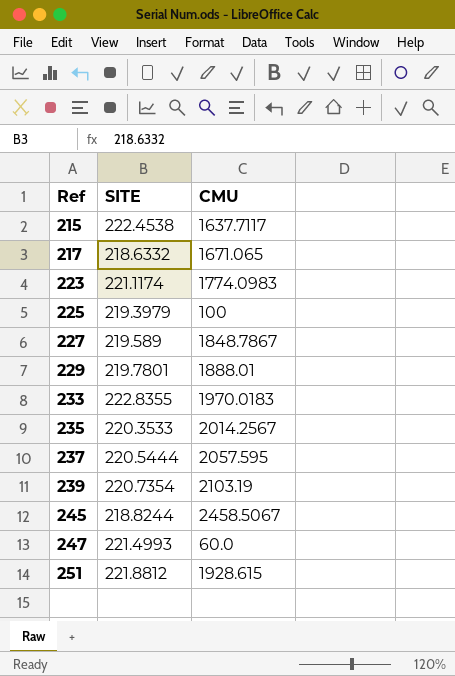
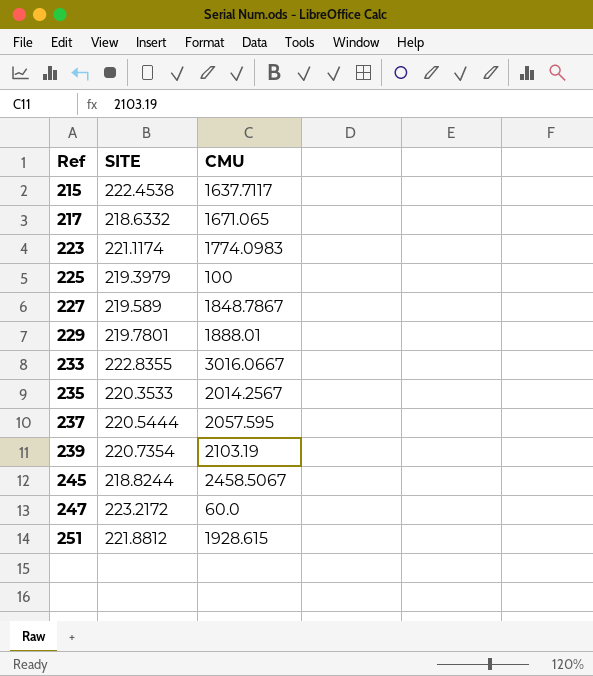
233 | CMU: 1970.0183 -> 3016.0667
247 | SITE: 221.4993 -> 223.2172

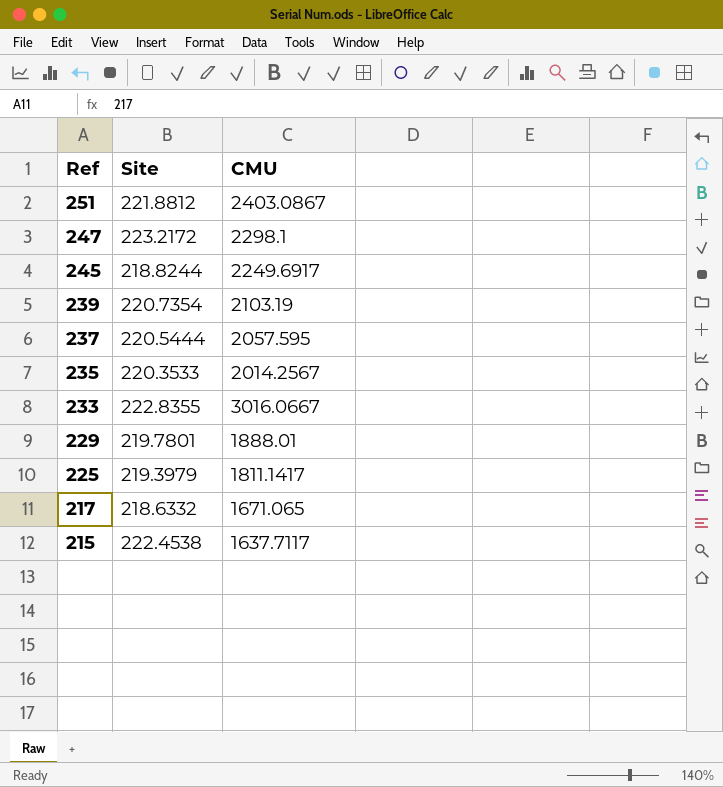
row order: Ref ascending -> Ref descending
column name: SITE -> Site
row 223: 221.1174 | 1774.0983 -> none
row 227: 219.589 | 1848.7867 -> none
251 | CMU: 1928.615 -> 2403.0867
247 | CMU: 60.0 -> 2298.1
245 | CMU: 2458.5067 -> 2249.6917
225 | CMU: 100 -> 1811.1417

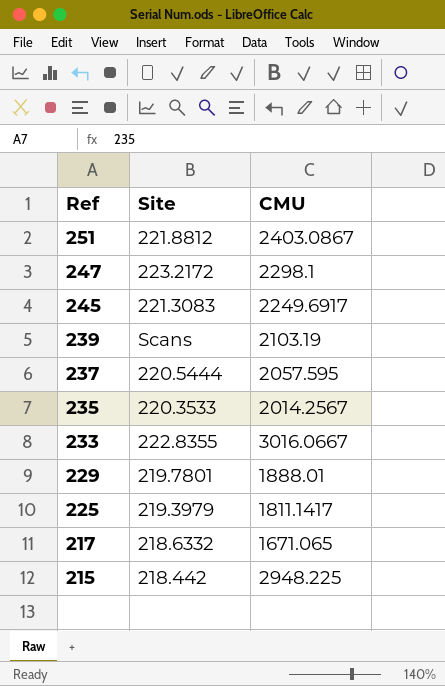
245 | Site: 218.8244 -> 221.3083
239 | Site: 220.7354 -> Scans
215 | Site: 222.4538 -> 218.442
215 | CMU: 1637.7117 -> 2948.225

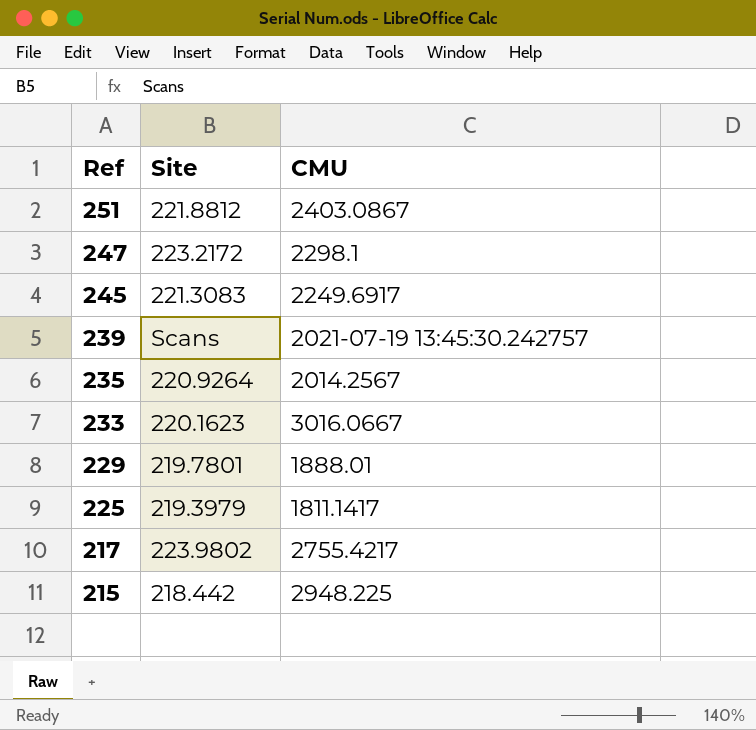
row 237: 220.5444 | 2057.595 -> none
239 | CMU: 2103.19 -> 2021-07-19 13:45:30.242757
235 | Site: 220.3533 -> 220.9264
233 | Site: 222.8355 -> 220.1623
217 | Site: 218.6332 -> 223.9802
217 | CMU: 1671.065 -> 2755.4217

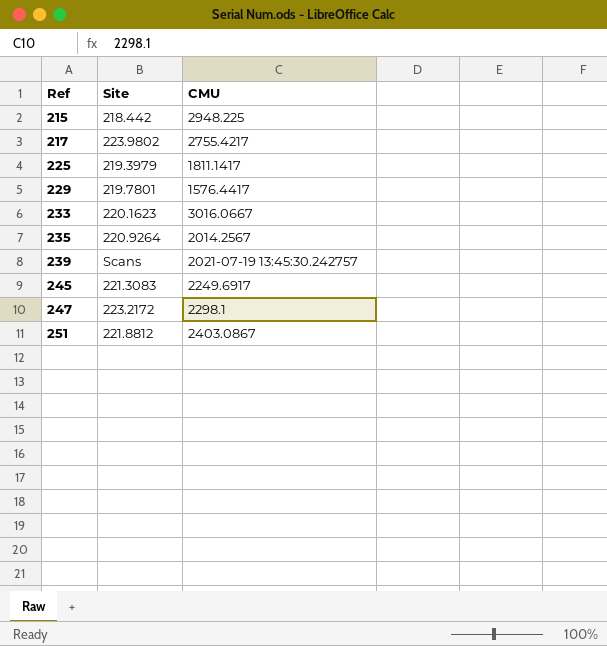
row order: Ref descending -> Ref ascending
229 | CMU: 1888.01 -> 1576.4417

